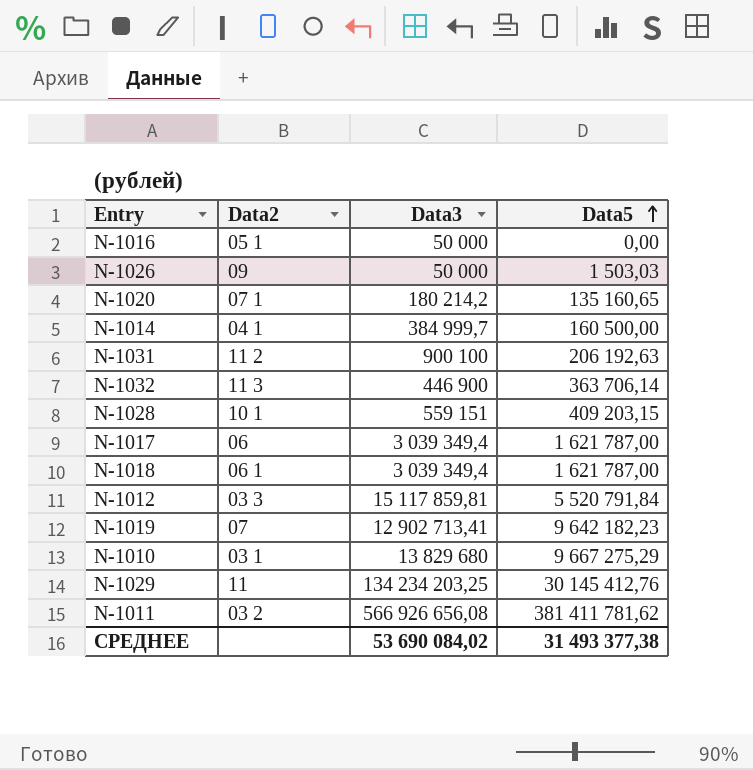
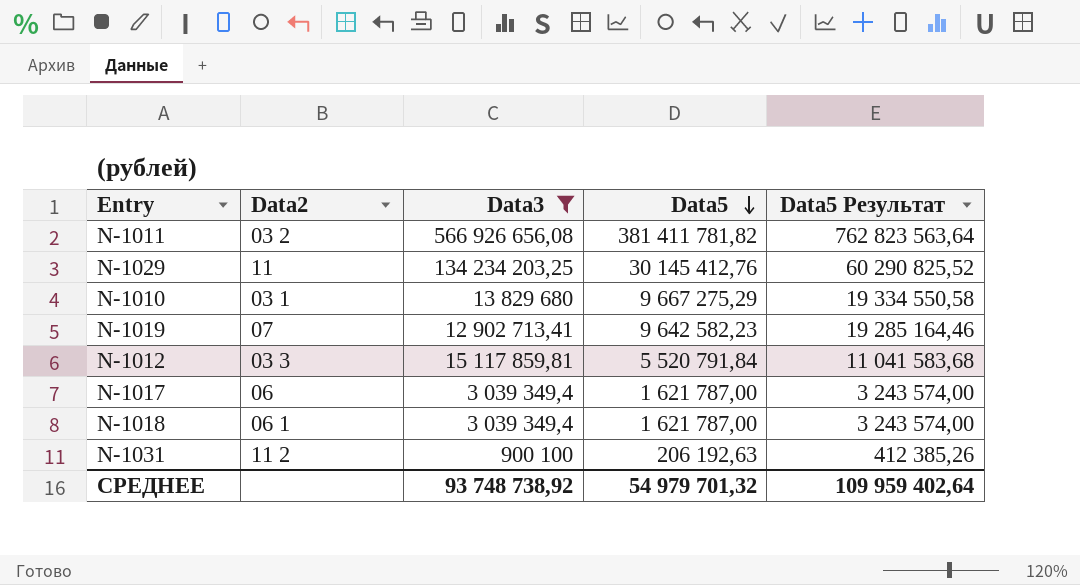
filter: none -> Data3 >= 900 100
row order: Data5 ascending -> Data5 descending
column Data5 Результат | formula: none -> [Data5] * 2
N-1011 | Data5: 381 411 781,62 -> 381 411 781,82
N-1019 | Data5: 9 642 182,23 -> 9 642 582,23
СРЕДНЕЕ | Data3: 53 690 084,02 -> 93 748 738,92
СРЕДНЕЕ | Data5: 31 493 377,38 -> 54 979 701,32

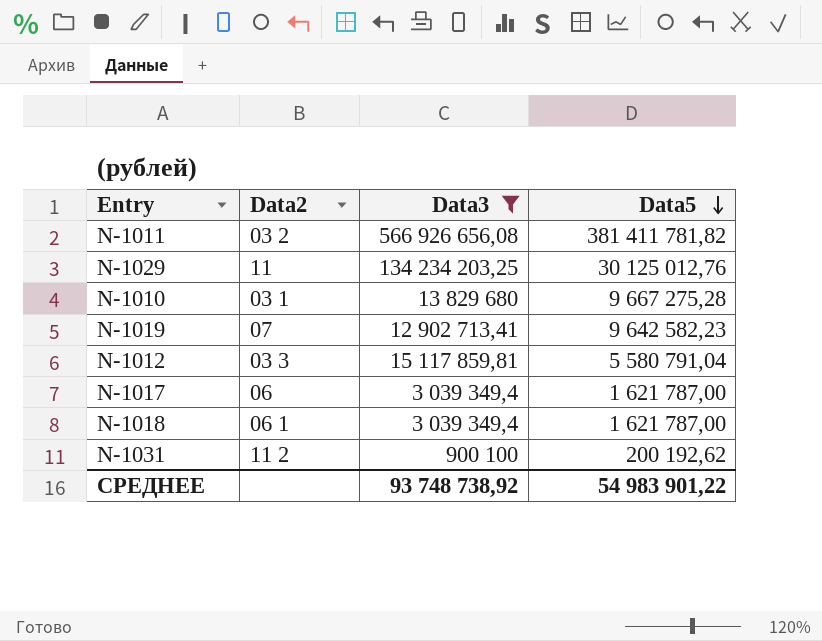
column Data5 Результат | formula: [Data5] * 2 -> none
N-1029 | Data5: 30 145 412,76 -> 30 125 012,76
N-1010 | Data5: 9 667 275,29 -> 9 667 275,28
N-1012 | Data5: 5 520 791,84 -> 5 580 791,04
N-1031 | Data5: 206 192,63 -> 200 192,62
СРЕДНЕЕ | Data5: 54 979 701,32 -> 54 983 901,22

